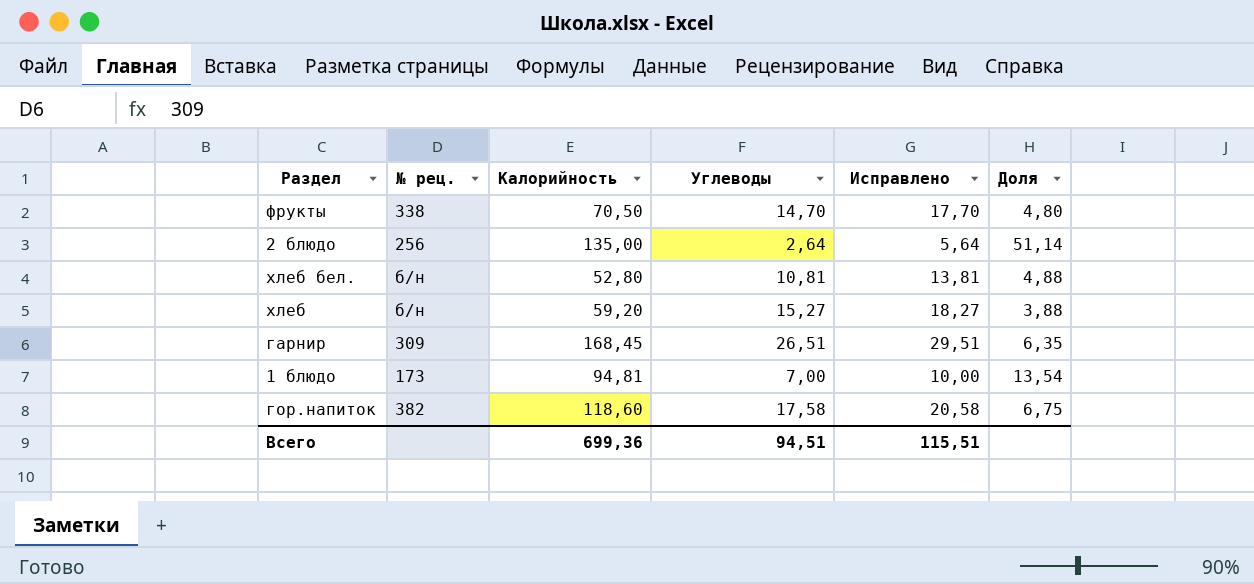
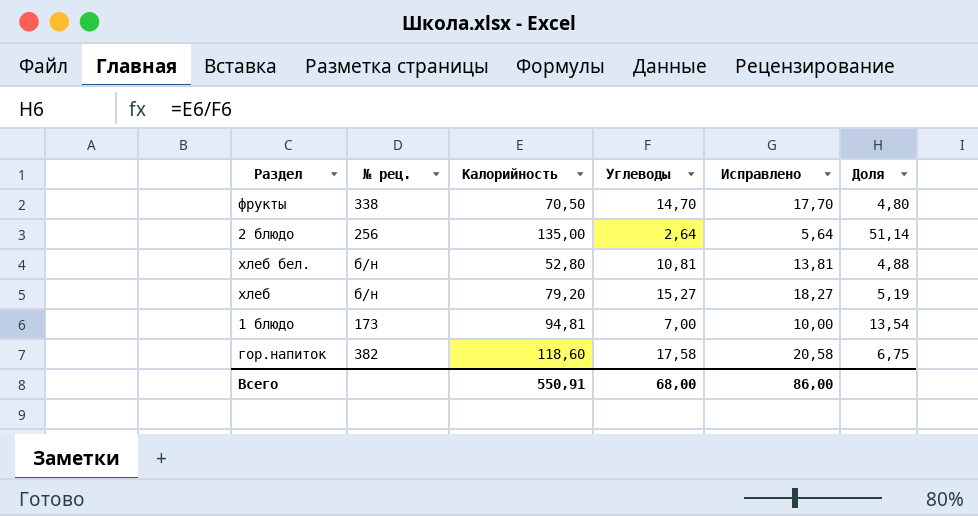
row гарнир: 309 | 168,45 | 26,51 | 29,51 | 6,35 -> none
хлеб | Калорийность: 59,20 -> 79,20
хлеб | Доля: 3,88 -> 5,19
Всего | Калорийность: 699,36 -> 550,91
Всего | Углеводы: 94,51 -> 68,00
Всего | Исправлено: 115,51 -> 86,00

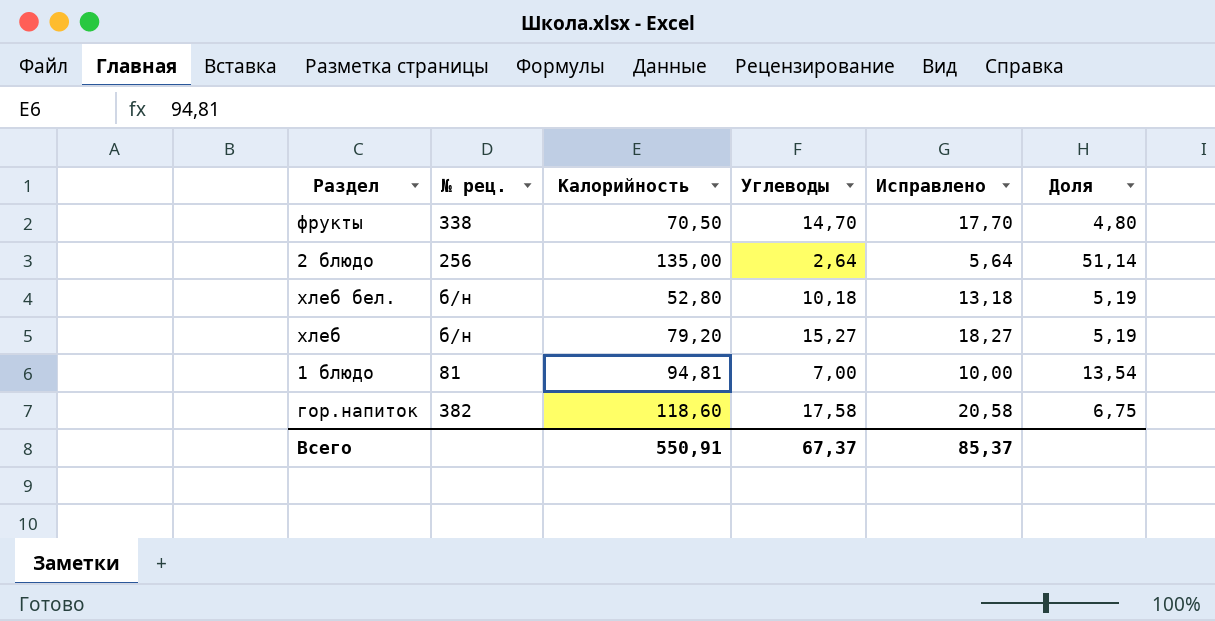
хлеб бел. | Углеводы: 10,81 -> 10,18
хлеб бел. | Исправлено: 13,81 -> 13,18
хлеб бел. | Доля: 4,88 -> 5,19
1 блюдо | № рец.: 173 -> 81
Всего | Углеводы: 68,00 -> 67,37
Всего | Исправлено: 86,00 -> 85,37

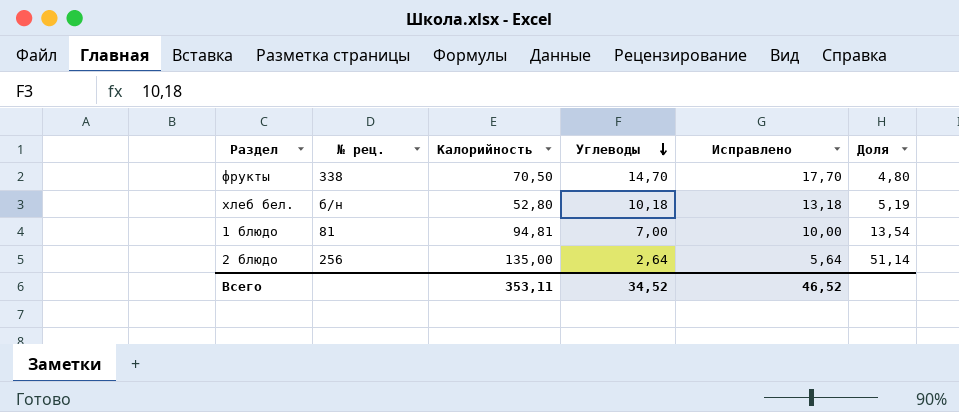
row order: none -> Углеводы descending
row хлеб: б/н | 79,20 | 15,27 | 18,27 | 5,19 -> none
row гор.напиток: 382 | 118,60 | 17,58 | 20,58 | 6,75 -> none
Всего | Калорийность: 550,91 -> 353,11
Всего | Углеводы: 67,37 -> 34,52
Всего | Исправлено: 85,37 -> 46,52

